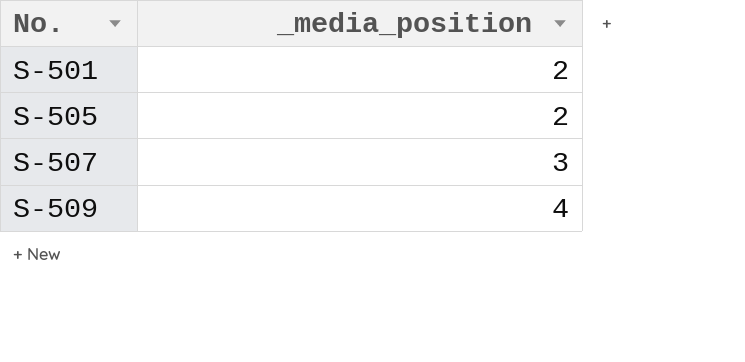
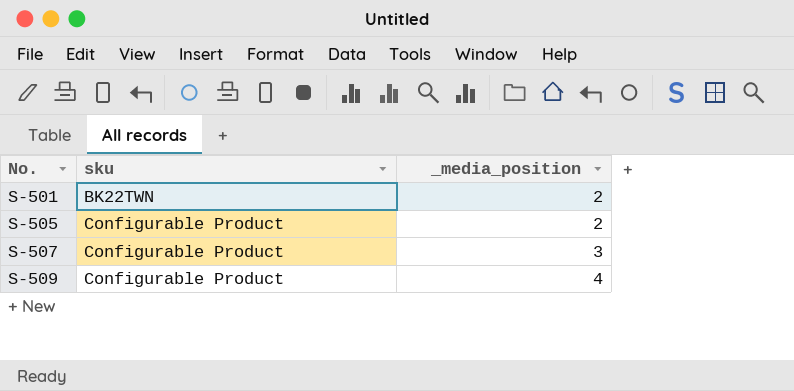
column sku | position: none -> 2

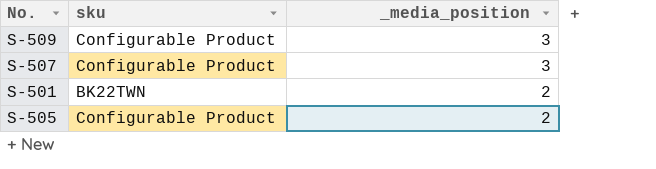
row order: No. ascending -> _media_position descending
S-509 | _media_position: 4 -> 3

